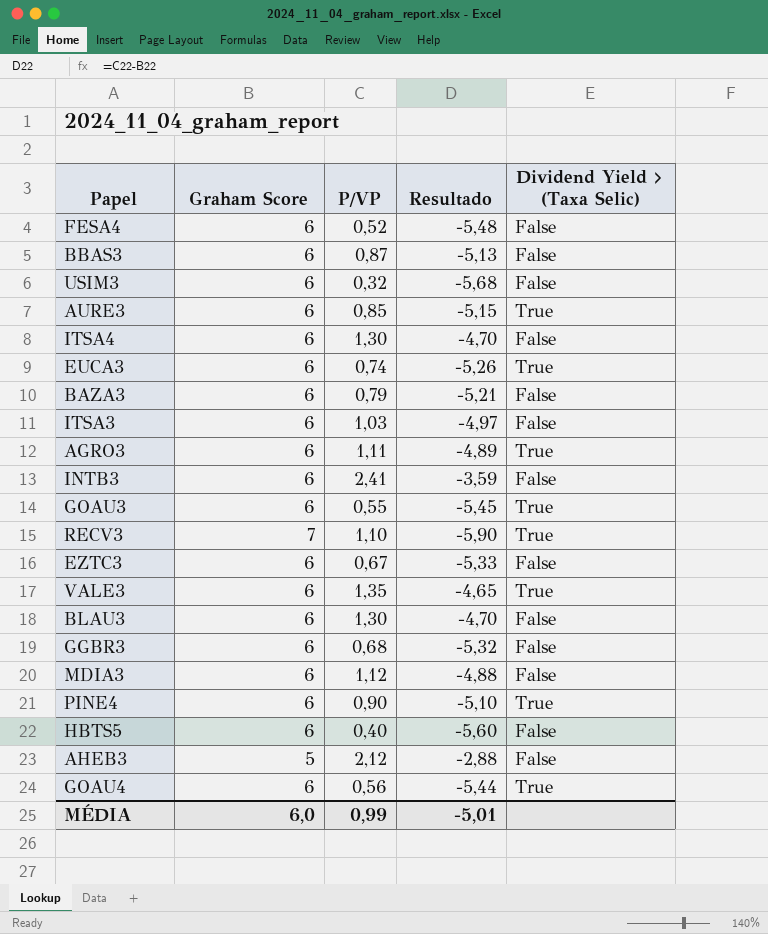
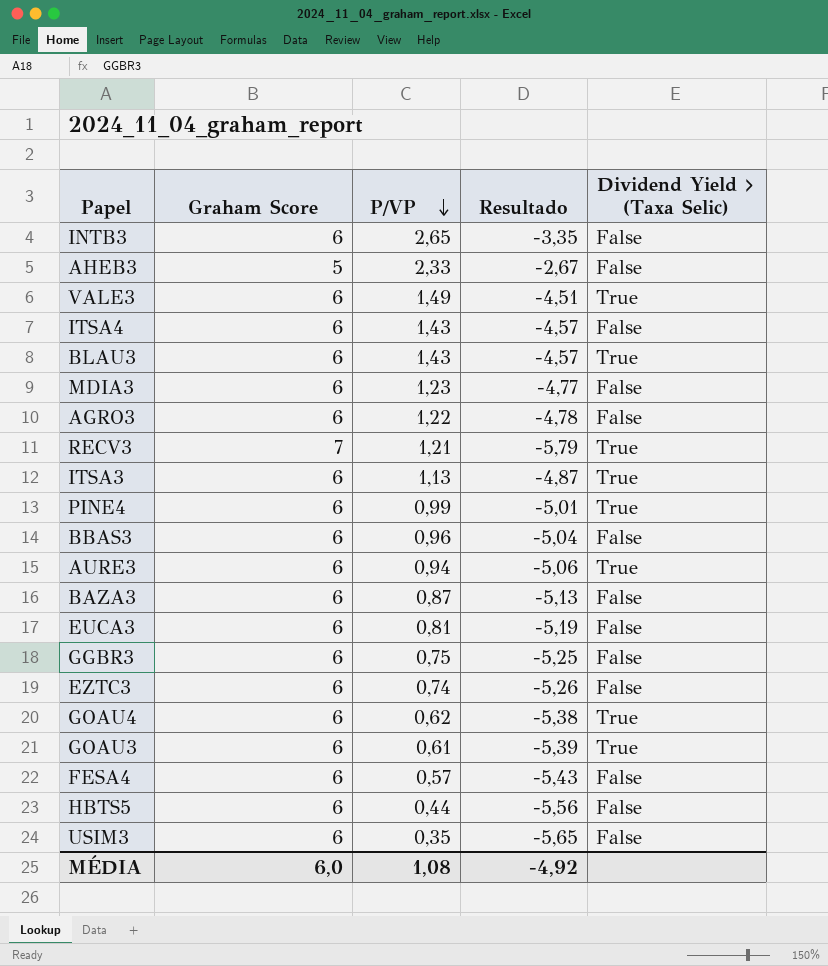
row order: none -> P/VP descending
INTB3 | P/VP: 2,41 -> 2,65
INTB3 | Resultado: -3,59 -> -3,35
AHEB3 | P/VP: 2,12 -> 2,33
AHEB3 | Resultado: -2,88 -> -2,67
VALE3 | P/VP: 1,35 -> 1,49
VALE3 | Resultado: -4,65 -> -4,51
ITSA4 | P/VP: 1,30 -> 1,43
ITSA4 | Resultado: -4,70 -> -4,57
BLAU3 | P/VP: 1,30 -> 1,43
BLAU3 | Resultado: -4,70 -> -4,57
BLAU3 | Dividend Yield > (Taxa Selic): False -> True
MDIA3 | P/VP: 1,12 -> 1,23
MDIA3 | Resultado: -4,88 -> -4,77
AGRO3 | P/VP: 1,11 -> 1,22
AGRO3 | Resultado: -4,89 -> -4,78
AGRO3 | Dividend Yield > (Taxa Selic): True -> False
RECV3 | P/VP: 1,10 -> 1,21
RECV3 | Resultado: -5,90 -> -5,79
ITSA3 | P/VP: 1,03 -> 1,13
ITSA3 | Resultado: -4,97 -> -4,87
ITSA3 | Dividend Yield > (Taxa Selic): False -> True
PINE4 | P/VP: 0,90 -> 0,99
PINE4 | Resultado: -5,10 -> -5,01
BBAS3 | P/VP: 0,87 -> 0,96
BBAS3 | Resultado: -5,13 -> -5,04
AURE3 | P/VP: 0,85 -> 0,94
AURE3 | Resultado: -5,15 -> -5,06
BAZA3 | P/VP: 0,79 -> 0,87
BAZA3 | Resultado: -5,21 -> -5,13
EUCA3 | P/VP: 0,74 -> 0,81
EUCA3 | Resultado: -5,26 -> -5,19
EUCA3 | Dividend Yield > (Taxa Selic): True -> False
GGBR3 | P/VP: 0,68 -> 0,75
GGBR3 | Resultado: -5,32 -> -5,25
EZTC3 | P/VP: 0,67 -> 0,74
EZTC3 | Resultado: -5,33 -> -5,26
GOAU4 | P/VP: 0,56 -> 0,62
GOAU4 | Resultado: -5,44 -> -5,38
GOAU3 | P/VP: 0,55 -> 0,61
GOAU3 | Resultado: -5,45 -> -5,39
FESA4 | P/VP: 0,52 -> 0,57
FESA4 | Resultado: -5,48 -> -5,43
HBTS5 | P/VP: 0,40 -> 0,44
HBTS5 | Resultado: -5,60 -> -5,56
USIM3 | P/VP: 0,32 -> 0,35
USIM3 | Resultado: -5,68 -> -5,65
MÉDIA | P/VP: 0,99 -> 1,08
MÉDIA | Resultado: -5,01 -> -4,92

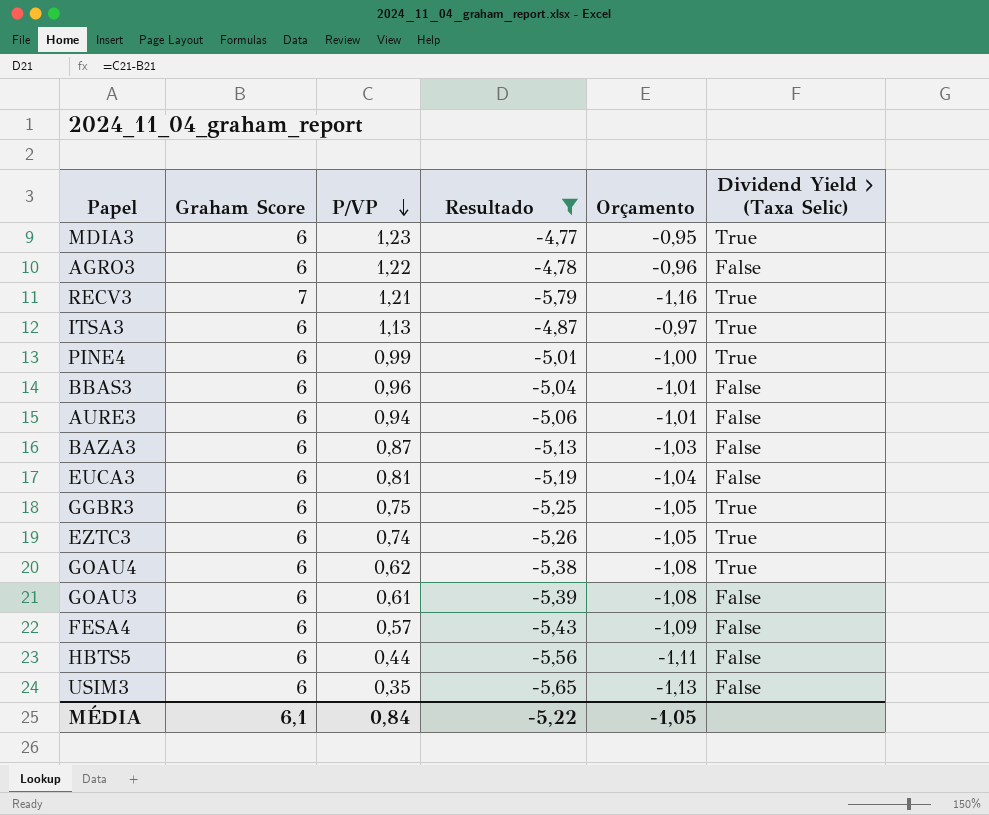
filter: none -> Resultado <= -4,77
column Orçamento | formula: none -> [Resultado] * 0,2
MDIA3 | Dividend Yield > (Taxa Selic): False -> True
AURE3 | Dividend Yield > (Taxa Selic): True -> False
GGBR3 | Dividend Yield > (Taxa Selic): False -> True
EZTC3 | Dividend Yield > (Taxa Selic): False -> True
GOAU3 | Dividend Yield > (Taxa Selic): True -> False
MÉDIA | Graham Score: 6,0 -> 6,1
MÉDIA | P/VP: 1,08 -> 0,84
MÉDIA | Resultado: -4,92 -> -5,22

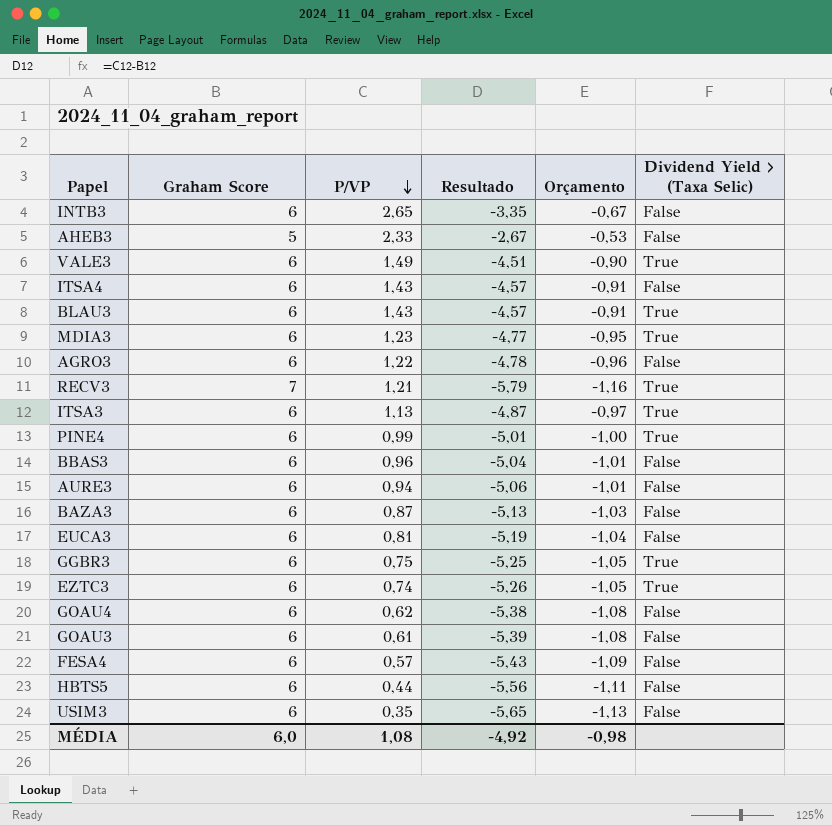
filter: Resultado <= -4,77 -> none
GOAU4 | Dividend Yield > (Taxa Selic): True -> False
MÉDIA | Graham Score: 6,1 -> 6,0
MÉDIA | P/VP: 0,84 -> 1,08
MÉDIA | Resultado: -5,22 -> -4,92
MÉDIA | Orçamento: -1,05 -> -0,98

